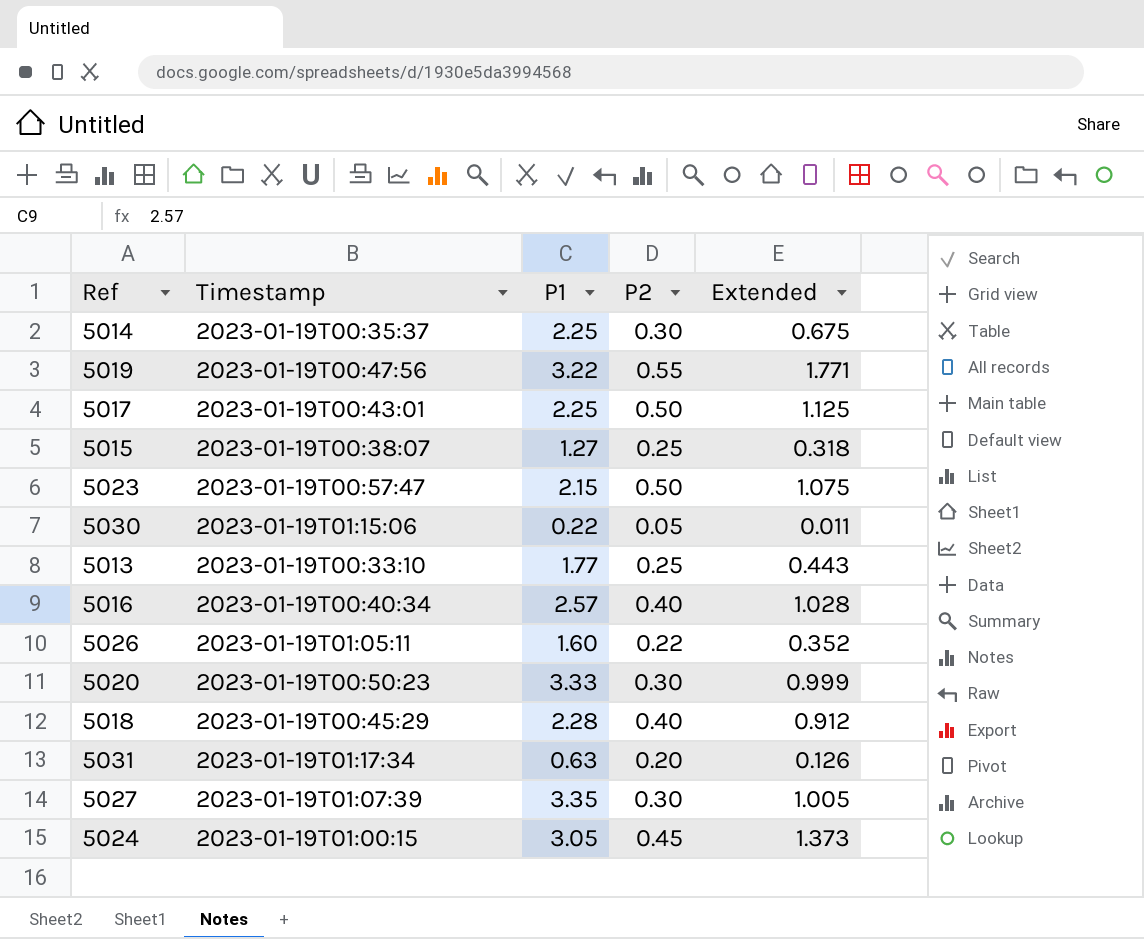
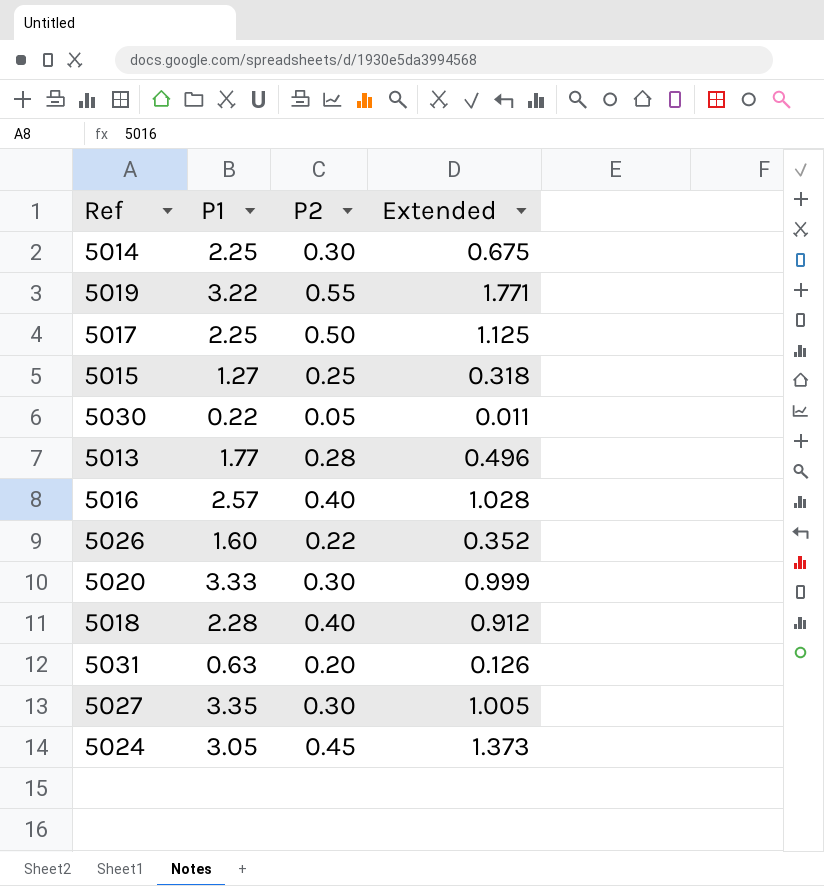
column Timestamp | position: 2 -> none
row 5023: 2023-01-19T00:57:47 | 2.15 | 0.50 | 1.075 -> none
5013 | P2: 0.25 -> 0.28
5013 | Extended: 0.443 -> 0.496

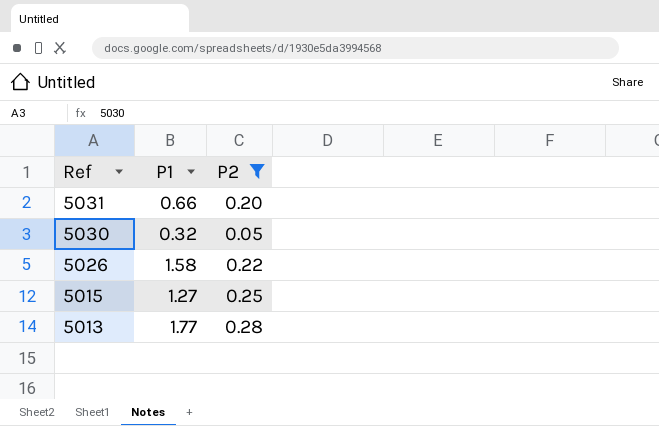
filter: none -> P2 <= 0.28
row order: none -> Ref descending
column Extended | formula: [P1] * [P2] -> none
5031 | P1: 0.63 -> 0.66
5030 | P1: 0.22 -> 0.32
5026 | P1: 1.60 -> 1.58

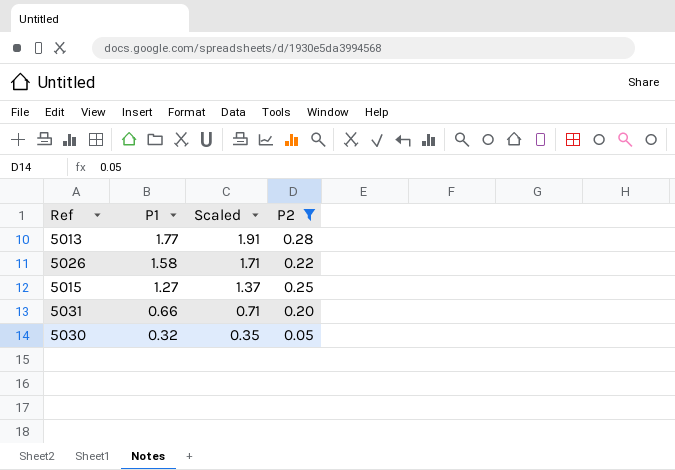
row order: Ref descending -> P1 descending
column Scaled | formula: none -> [P1] * 1.08

